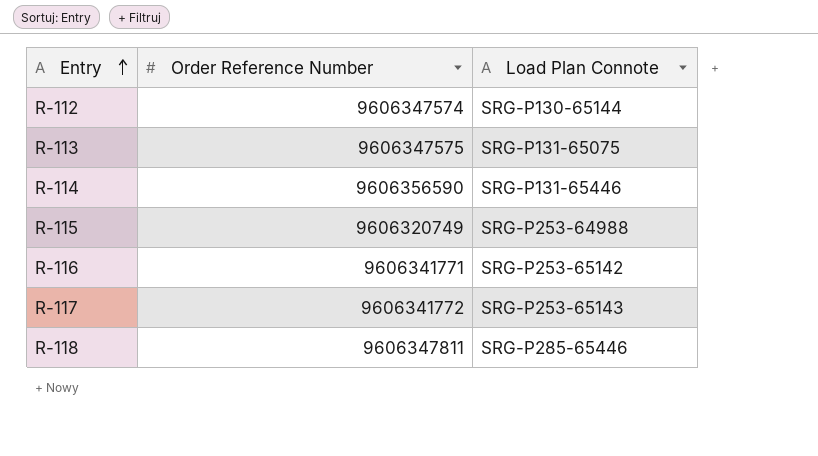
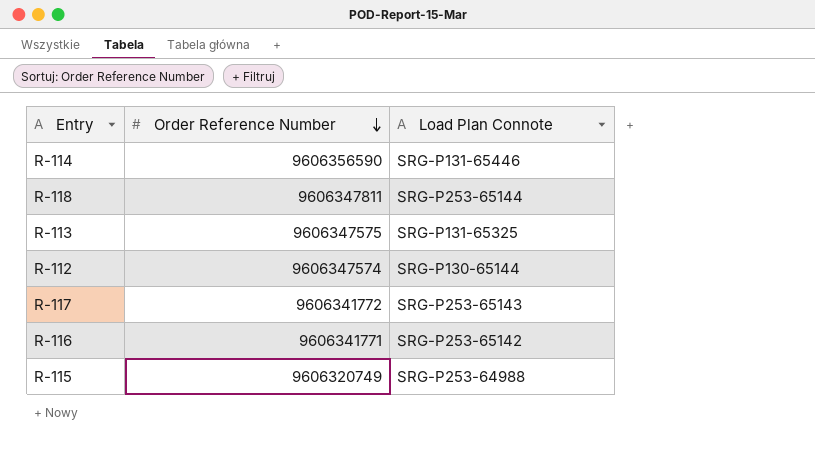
row order: Entry ascending -> Order Reference Number descending
R-118 | Load Plan Connote: SRG-P285-65446 -> SRG-P253-65144
R-113 | Load Plan Connote: SRG-P131-65075 -> SRG-P131-65325

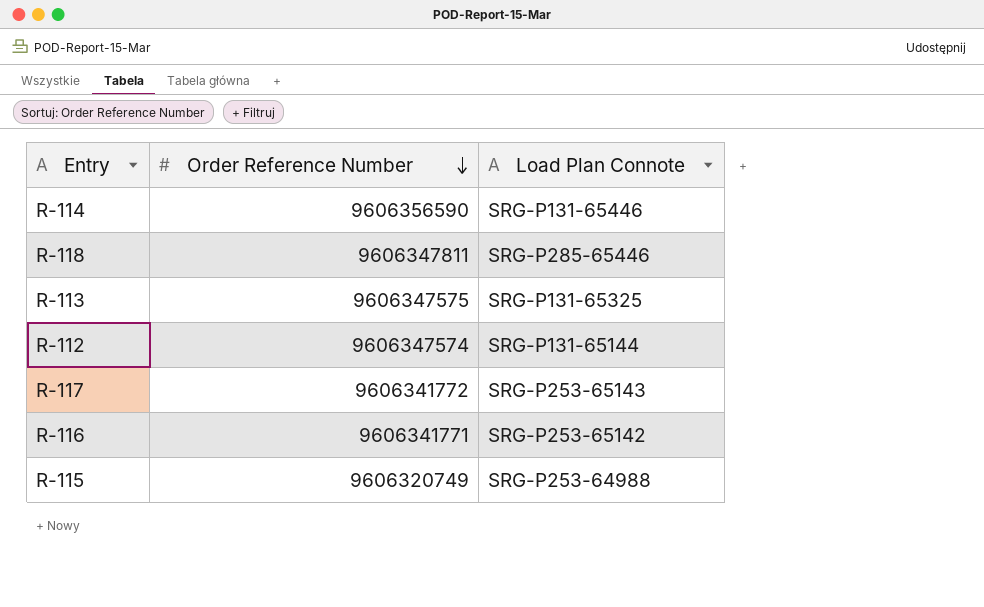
R-118 | Load Plan Connote: SRG-P253-65144 -> SRG-P285-65446
R-112 | Load Plan Connote: SRG-P130-65144 -> SRG-P131-65144

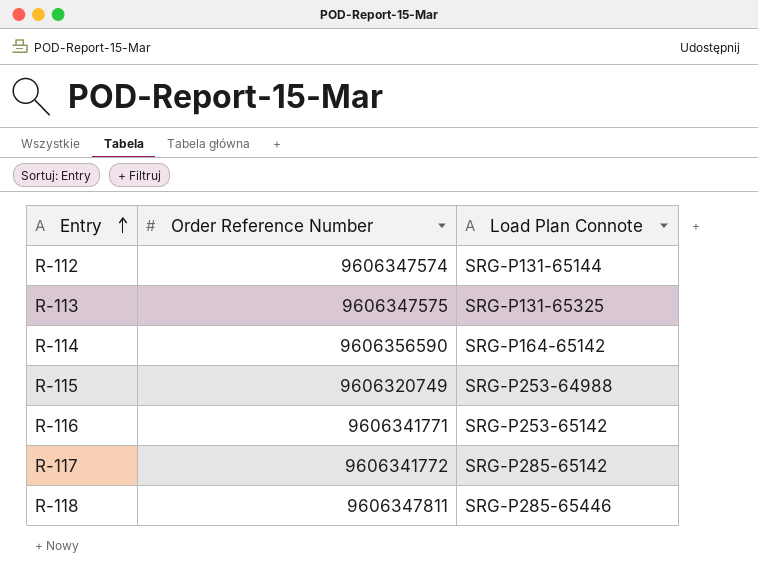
row order: Order Reference Number descending -> Entry ascending
R-114 | Load Plan Connote: SRG-P131-65446 -> SRG-P164-65142
R-117 | Load Plan Connote: SRG-P253-65143 -> SRG-P285-65142

